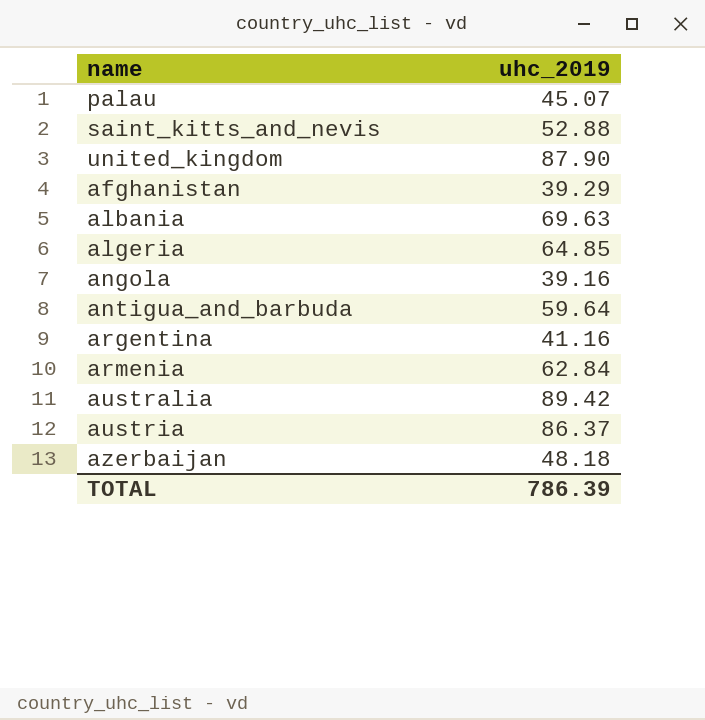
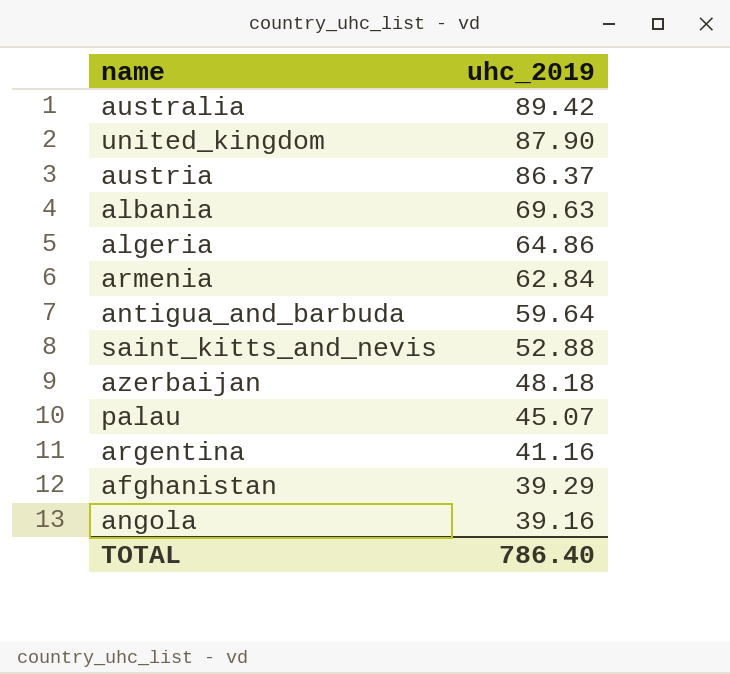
row order: none -> uhc_2019 descending
algeria | uhc_2019: 64.85 -> 64.86
TOTAL | uhc_2019: 786.39 -> 786.40

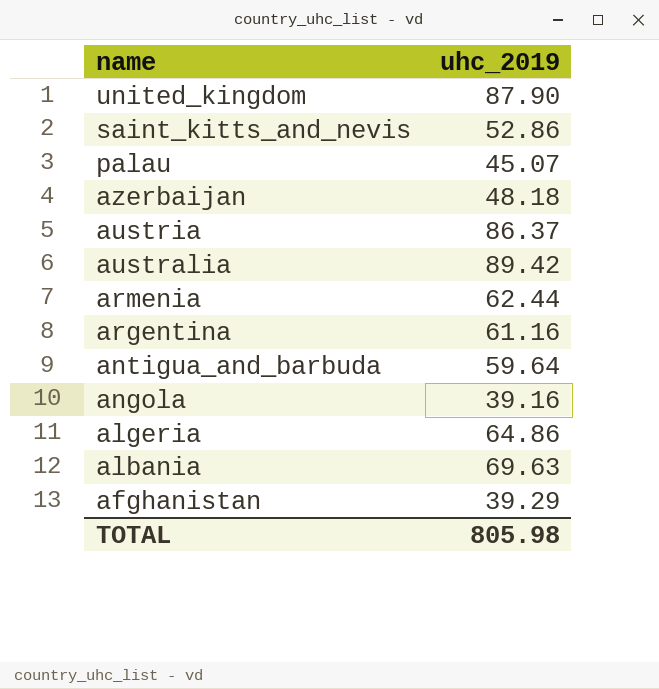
row order: uhc_2019 descending -> name descending
saint_kitts_and_nevis | uhc_2019: 52.88 -> 52.86
armenia | uhc_2019: 62.84 -> 62.44
argentina | uhc_2019: 41.16 -> 61.16
TOTAL | uhc_2019: 786.40 -> 805.98

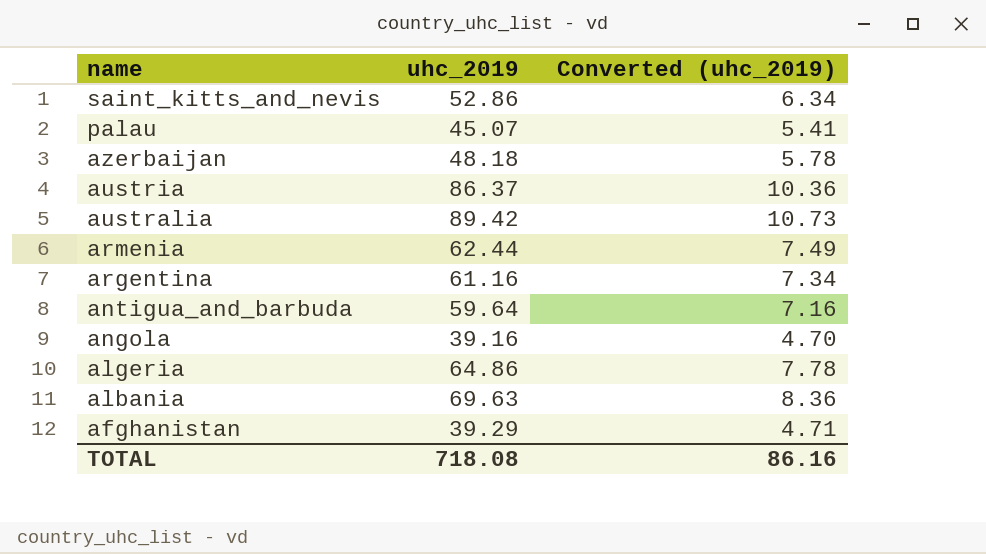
column Converted (uhc_2019) | formula: none -> [uhc_2019] * 0.12
row united_kingdom: 87.90 -> none
TOTAL | uhc_2019: 805.98 -> 718.08

